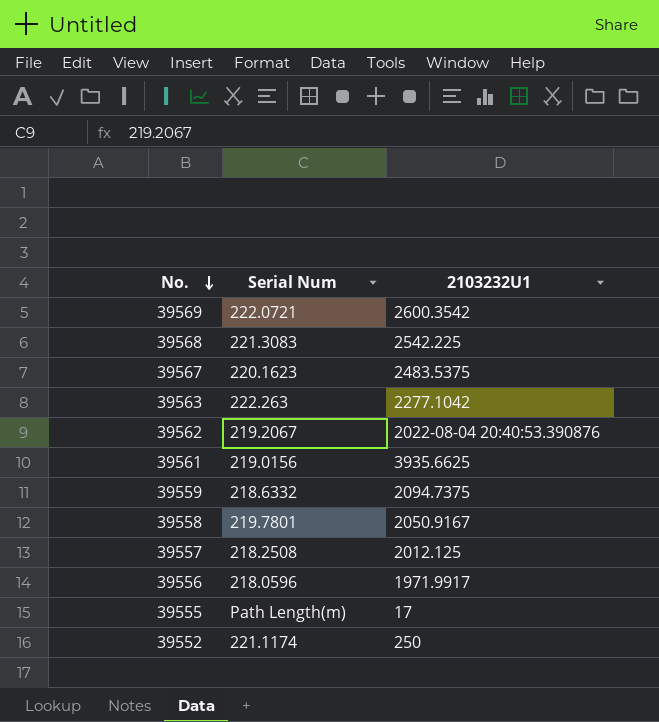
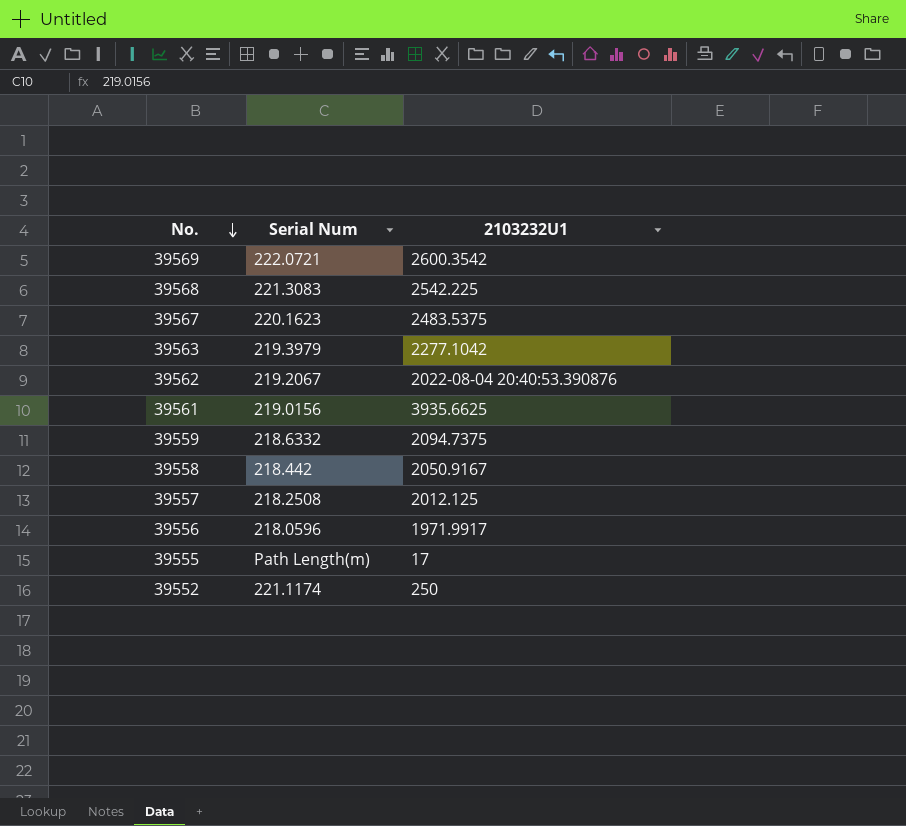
39563 | Serial Num: 222.263 -> 219.3979
39558 | Serial Num: 219.7801 -> 218.442

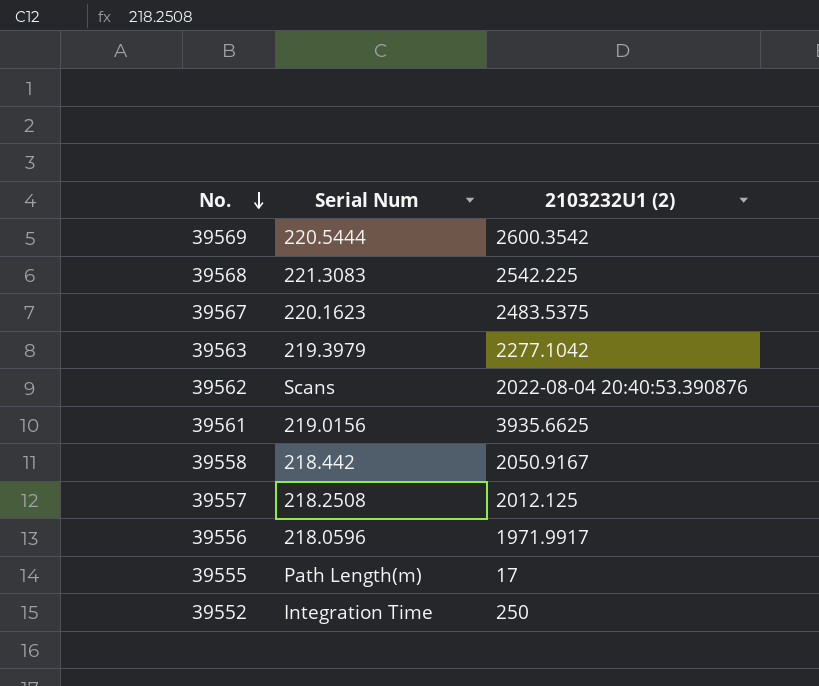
column name: 2103232U1 -> 2103232U1 (2)
row 39559: 218.6332 | 2094.7375 -> none
39569 | Serial Num: 222.0721 -> 220.5444
39562 | Serial Num: 219.2067 -> Scans
39552 | Serial Num: 221.1174 -> Integration Time

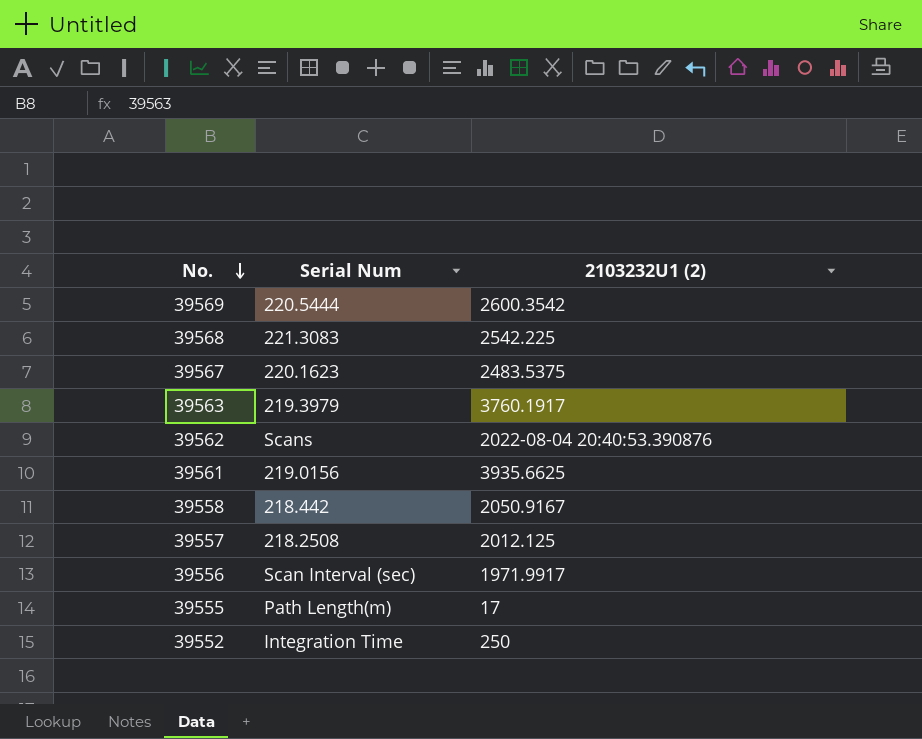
39563 | 2103232U1 (2): 2277.1042 -> 3760.1917
39556 | Serial Num: 218.0596 -> Scan Interval (sec)

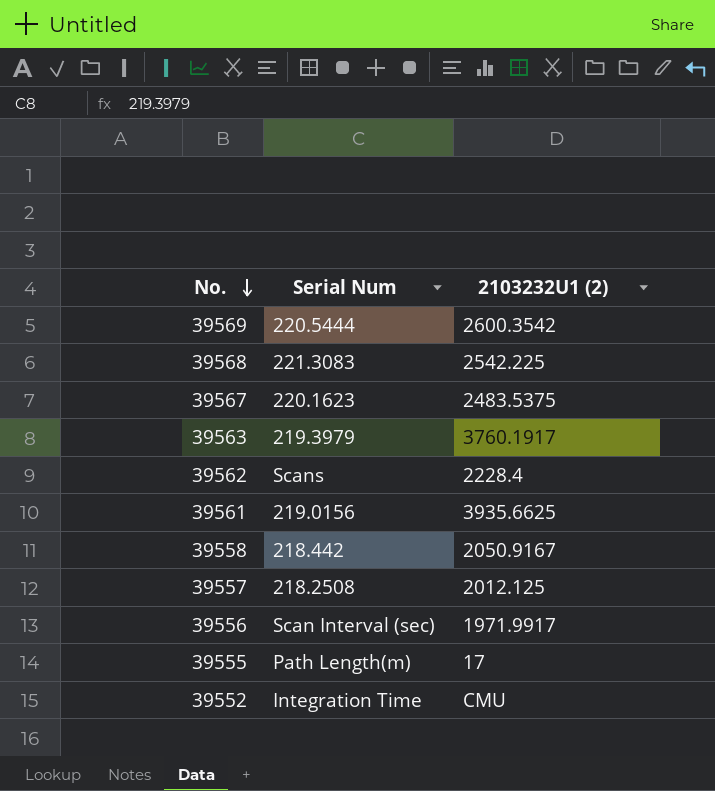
39562 | 2103232U1 (2): 2022-08-04 20:40:53.390876 -> 2228.4
39552 | 2103232U1 (2): 250 -> CMU

